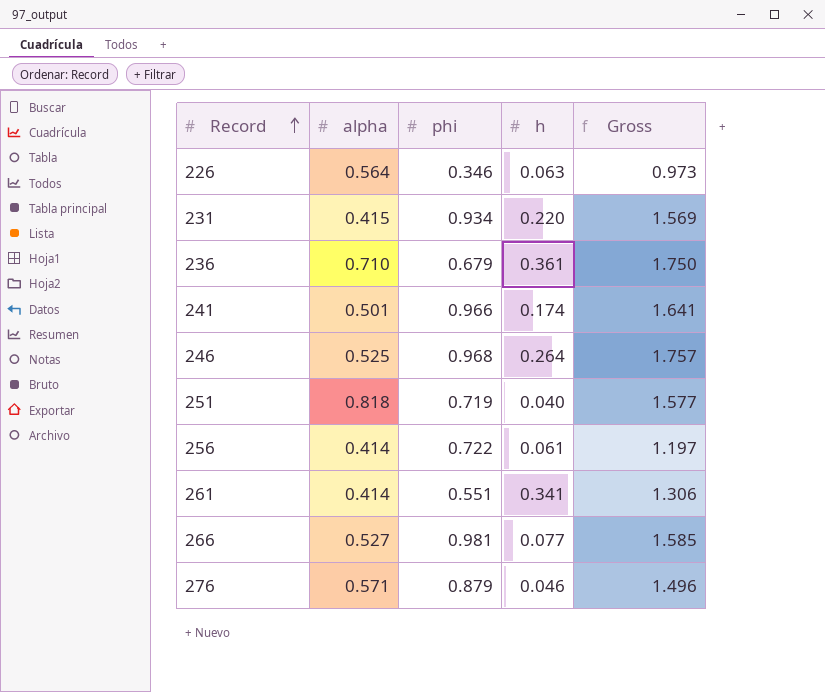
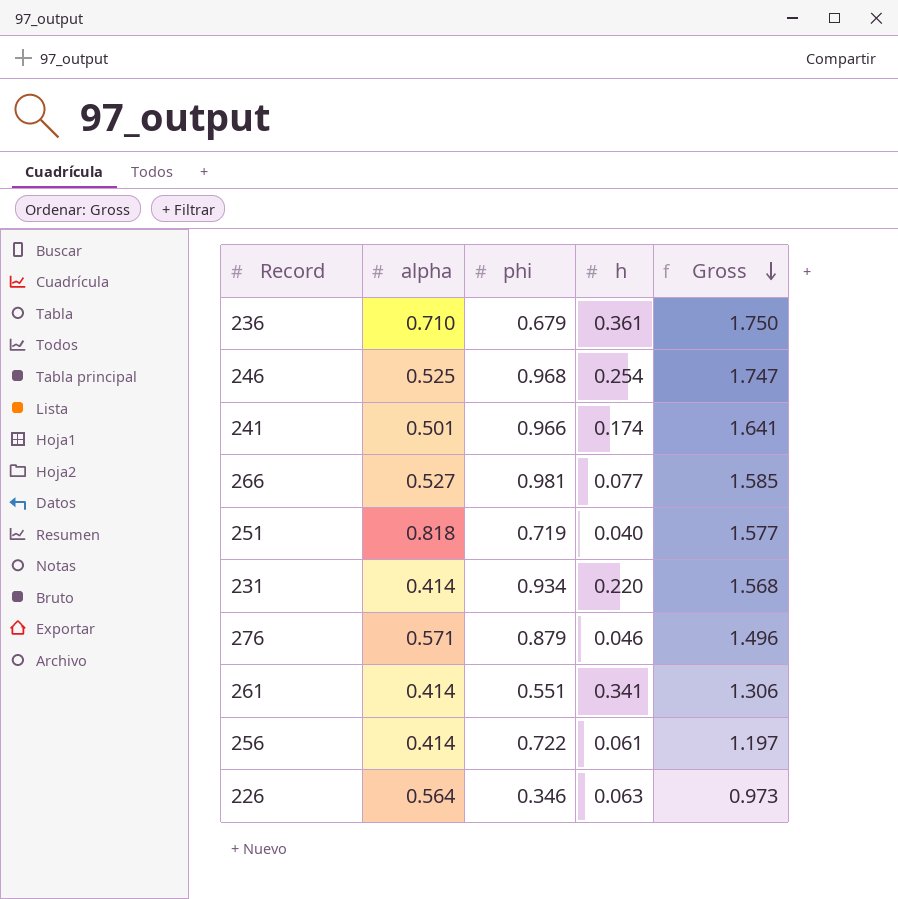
row order: Record ascending -> Gross descending
246 | h: 0.264 -> 0.254
246 | Gross: 1.757 -> 1.747
231 | alpha: 0.415 -> 0.414
231 | Gross: 1.569 -> 1.568

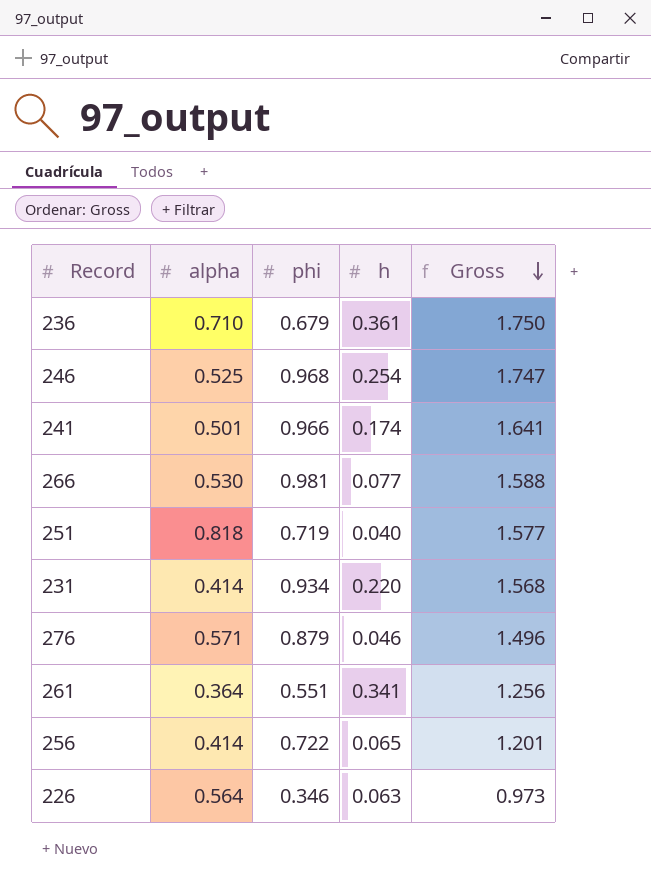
266 | alpha: 0.527 -> 0.530
266 | Gross: 1.585 -> 1.588
261 | alpha: 0.414 -> 0.364
261 | Gross: 1.306 -> 1.256
256 | h: 0.061 -> 0.065
256 | Gross: 1.197 -> 1.201

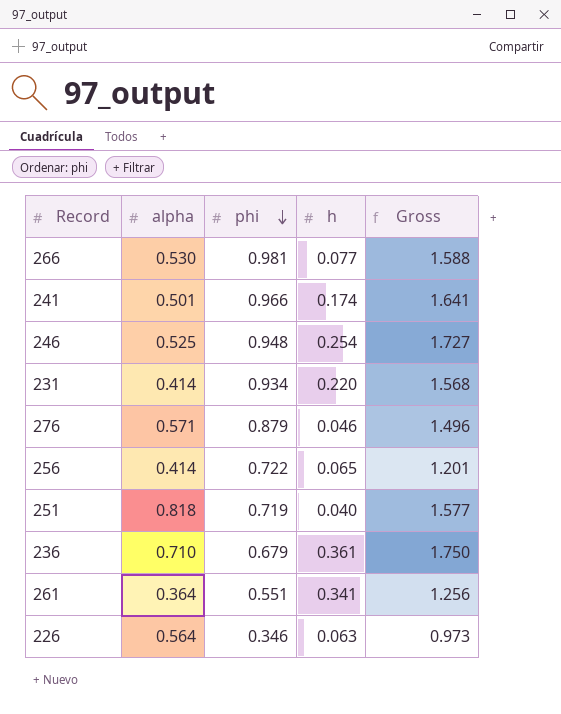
row order: Gross descending -> phi descending
246 | phi: 0.968 -> 0.948
246 | Gross: 1.747 -> 1.727

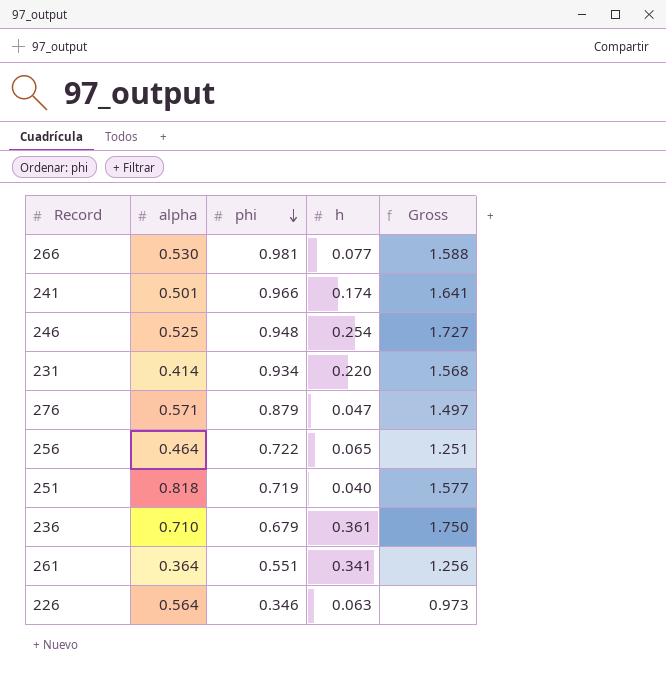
276 | h: 0.046 -> 0.047
276 | Gross: 1.496 -> 1.497
256 | alpha: 0.414 -> 0.464
256 | Gross: 1.201 -> 1.251

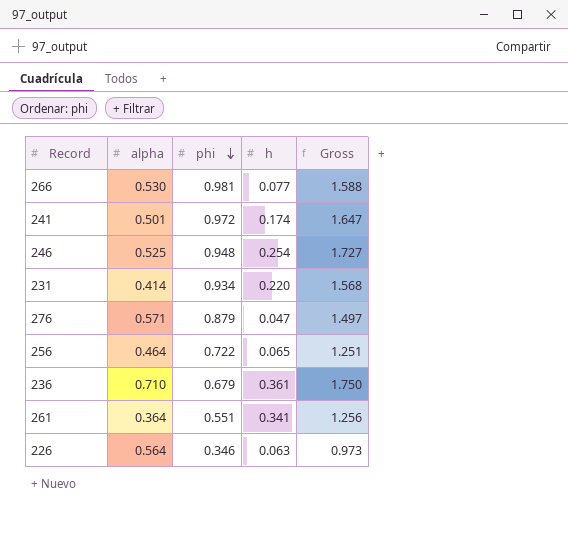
row 251: 0.818 | 0.719 | 0.040 | 1.577 -> none
241 | phi: 0.966 -> 0.972
241 | Gross: 1.641 -> 1.647

